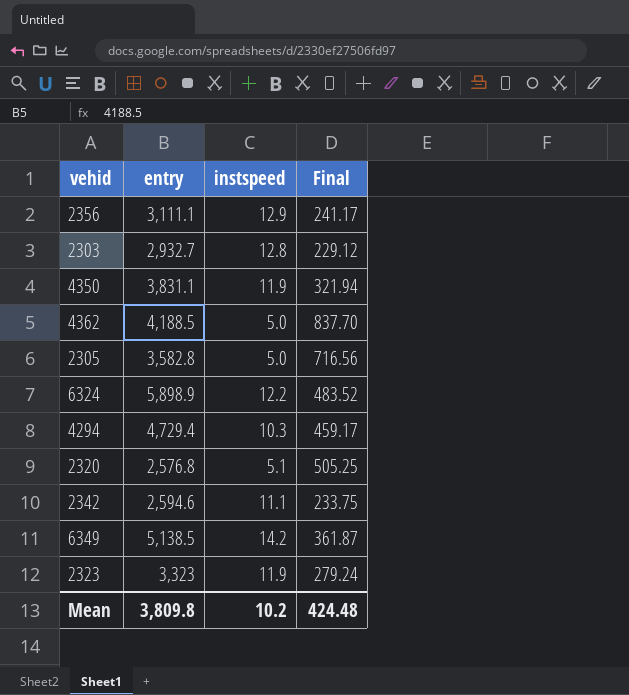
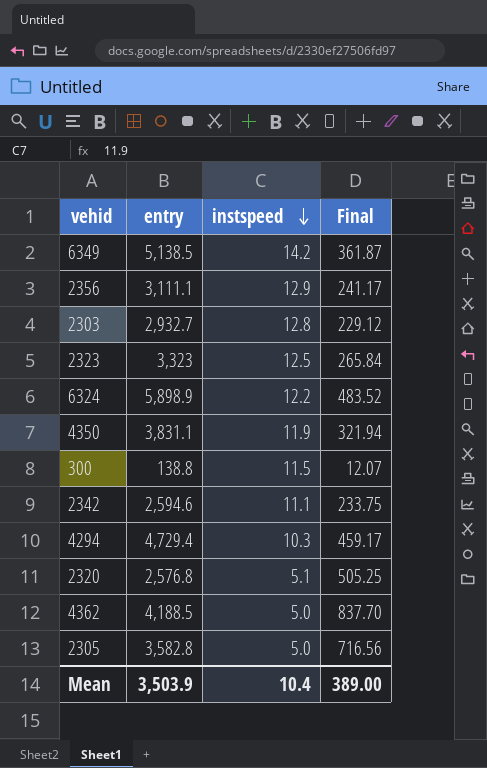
row order: none -> instspeed descending
2323 | instspeed: 11.9 -> 12.5
2323 | Final: 279.24 -> 265.84
row 300: none -> 138.8 | 11.5 | 12.07
Mean | entry: 3,809.8 -> 3,503.9
Mean | instspeed: 10.2 -> 10.4
Mean | Final: 424.48 -> 389.00

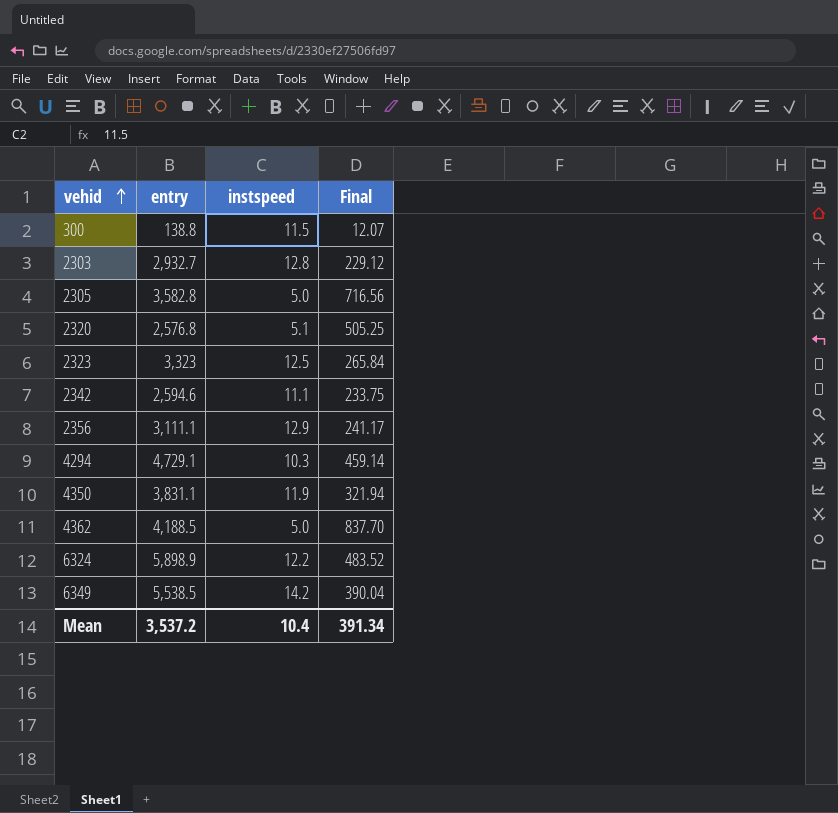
row order: instspeed descending -> vehid ascending
4294 | entry: 4,729.4 -> 4,729.1
4294 | Final: 459.17 -> 459.14
6349 | entry: 5,138.5 -> 5,538.5
6349 | Final: 361.87 -> 390.04
Mean | entry: 3,503.9 -> 3,537.2
Mean | Final: 389.00 -> 391.34

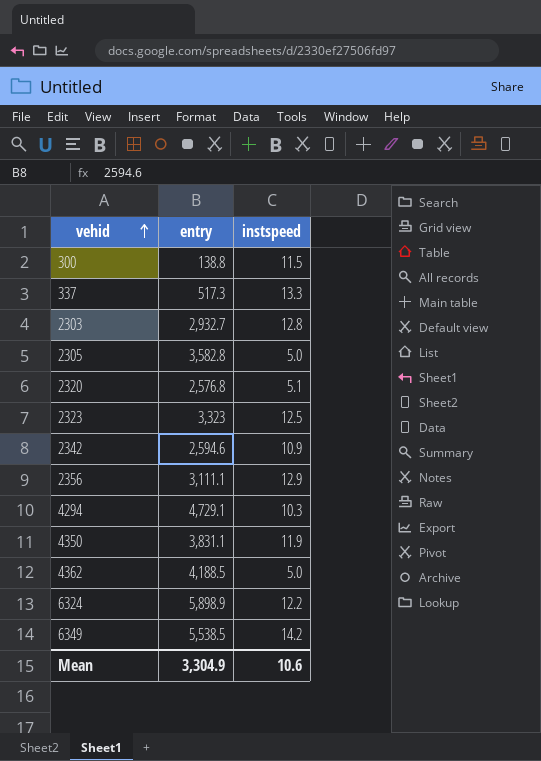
column Final | formula: [entry] / [instspeed] -> none
row 337: none -> 517.3 | 13.3
2342 | instspeed: 11.1 -> 10.9
Mean | entry: 3,537.2 -> 3,304.9
Mean | instspeed: 10.4 -> 10.6

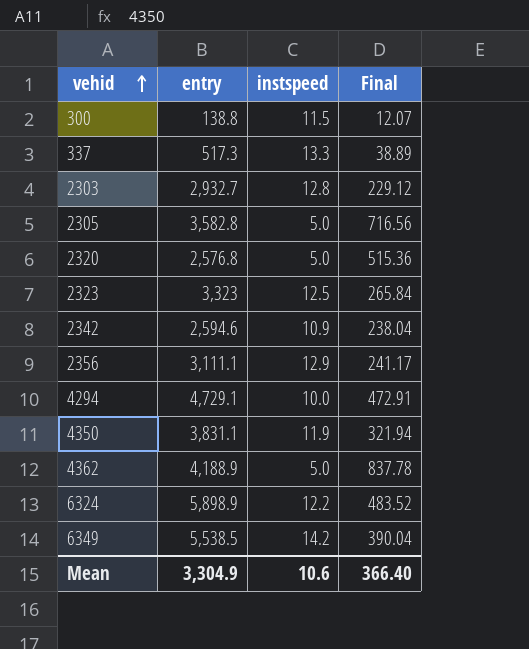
column Final | formula: none -> [entry] / [instspeed]
2320 | instspeed: 5.1 -> 5.0
4294 | instspeed: 10.3 -> 10.0
4362 | entry: 4,188.5 -> 4,188.9

